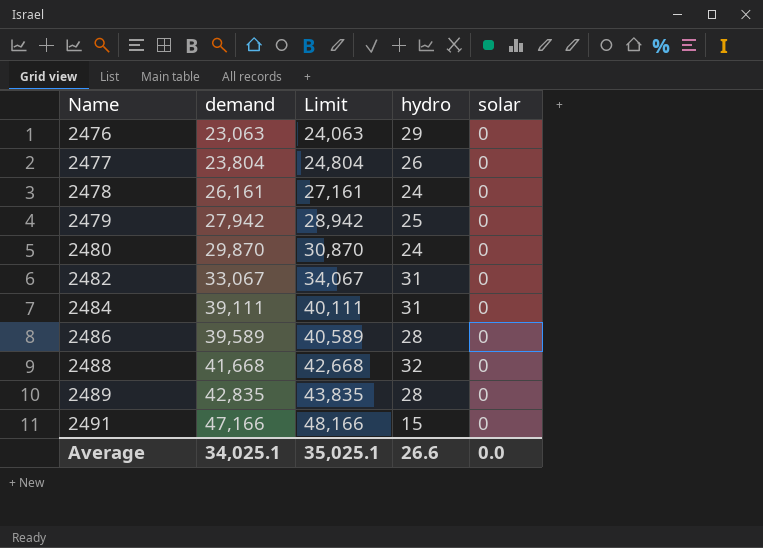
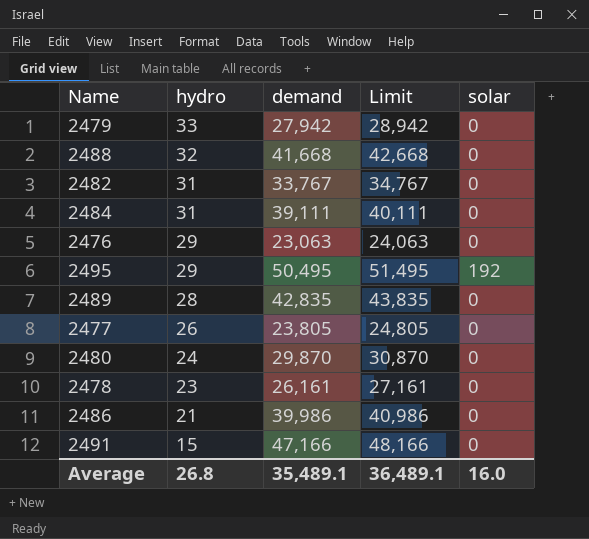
row order: Name ascending -> hydro descending
column hydro | position: 4 -> 2
2479 | hydro: 25 -> 33
2482 | demand: 33,067 -> 33,767
2482 | Limit: 34,067 -> 34,767
row 2495: none -> 29 | 50,495 | 51,495 | 192
2477 | demand: 23,804 -> 23,805
2477 | Limit: 24,804 -> 24,805
2478 | hydro: 24 -> 23
2486 | hydro: 28 -> 21
2486 | demand: 39,589 -> 39,986
2486 | Limit: 40,589 -> 40,986
Average | hydro: 26.6 -> 26.8
Average | demand: 34,025.1 -> 35,489.1
Average | Limit: 35,025.1 -> 36,489.1
Average | solar: 0.0 -> 16.0

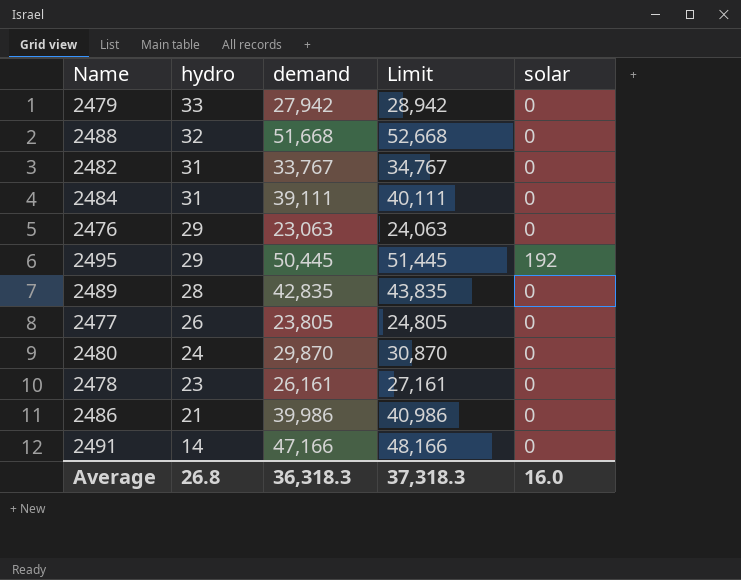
2488 | demand: 41,668 -> 51,668
2488 | Limit: 42,668 -> 52,668
2495 | demand: 50,495 -> 50,445
2495 | Limit: 51,495 -> 51,445
2491 | hydro: 15 -> 14
Average | demand: 35,489.1 -> 36,318.3
Average | Limit: 36,489.1 -> 37,318.3

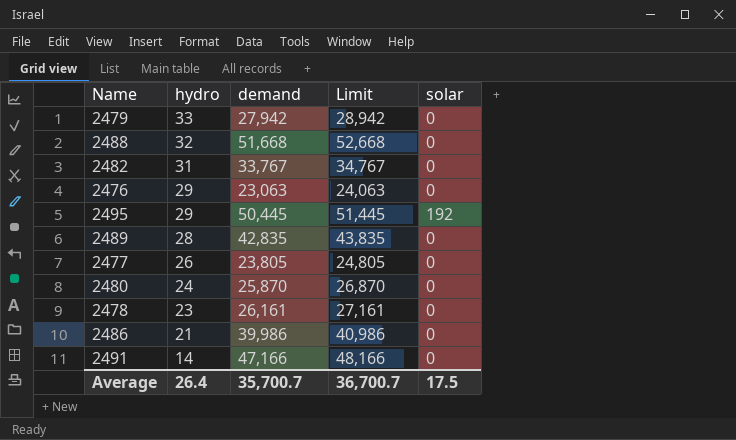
row 2484: 31 | 39,111 | 40,111 | 0 -> none
2480 | demand: 29,870 -> 25,870
2480 | Limit: 30,870 -> 26,870
Average | hydro: 26.8 -> 26.4
Average | demand: 36,318.3 -> 35,700.7
Average | Limit: 37,318.3 -> 36,700.7
Average | solar: 16.0 -> 17.5

